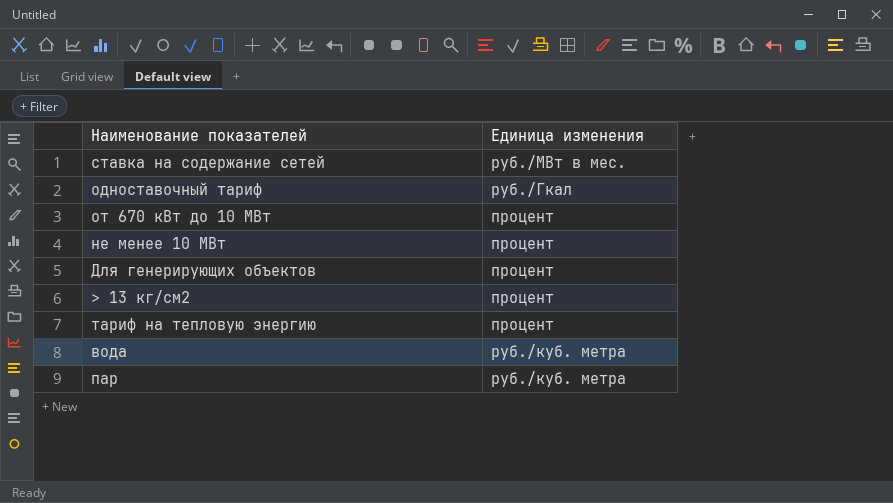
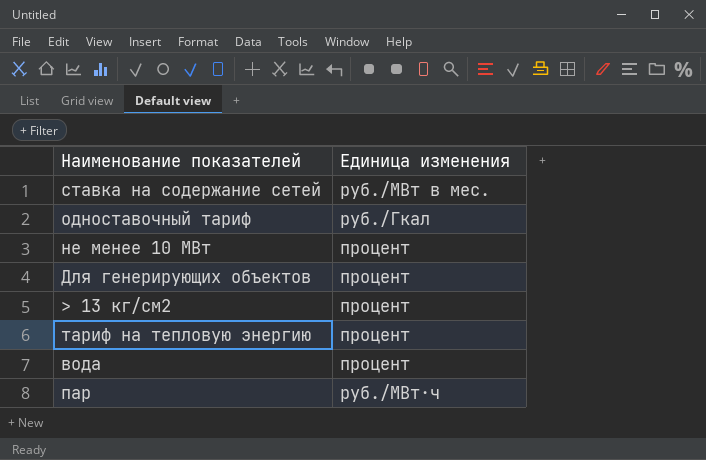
row от 670 кВт до 10 МВт: процент -> none
вода | Единица изменения: руб./куб. метра -> процент
пар | Единица изменения: руб./куб. метра -> руб./МВт·ч

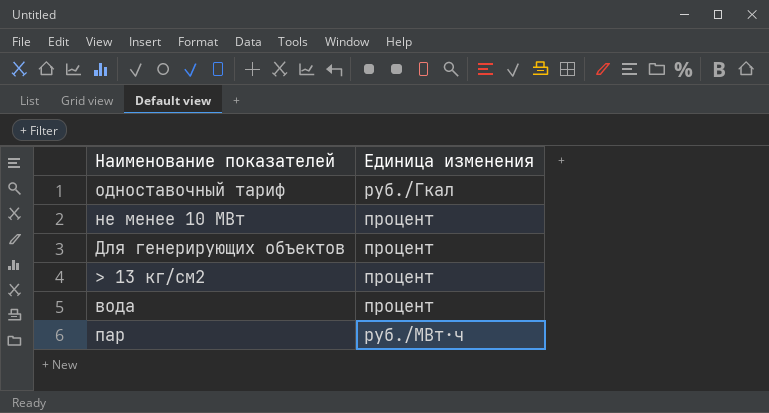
row ставка на содержание сетей: руб./МВт в мес. -> none
row тариф на тепловую энергию: процент -> none

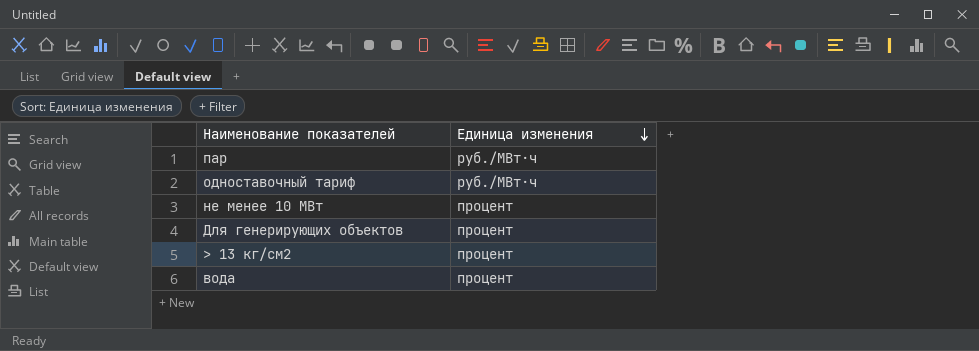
row order: none -> Единица изменения descending
одноставочный тариф | Единица изменения: руб./Гкал -> руб./МВт·ч

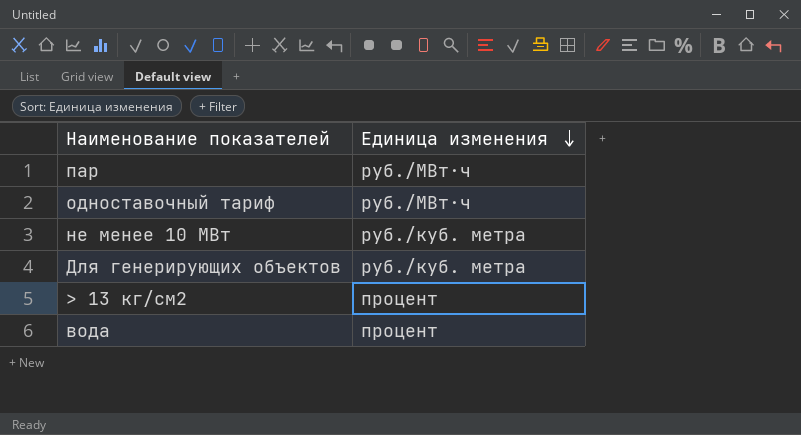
не менее 10 МВт | Единица изменения: процент -> руб./куб. метра
Для генерирующих объектов | Единица изменения: процент -> руб./куб. метра

